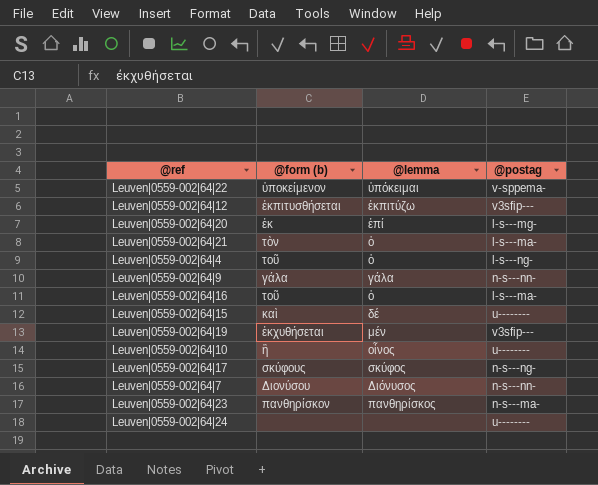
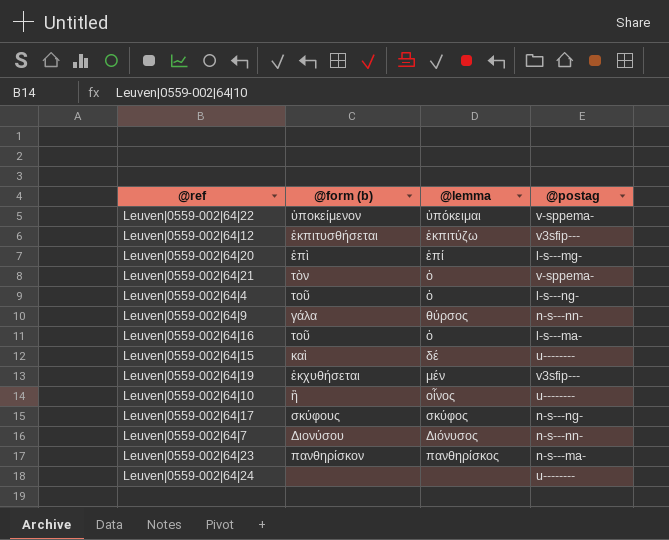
Leuven|0559-002|64|20 | @form (b): ἐκ -> ἐπὶ
Leuven|0559-002|64|21 | @postag: l-s---ma- -> v-sppema-
Leuven|0559-002|64|9 | @lemma: γάλα -> θύρσος

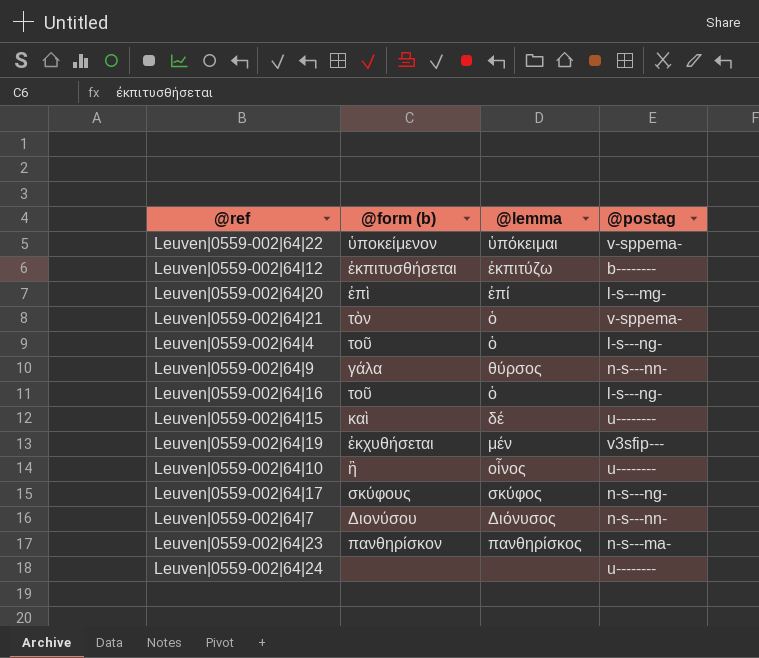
Leuven|0559-002|64|12 | @postag: v3sfip--- -> b--------
Leuven|0559-002|64|16 | @postag: l-s---ma- -> l-s---ng-

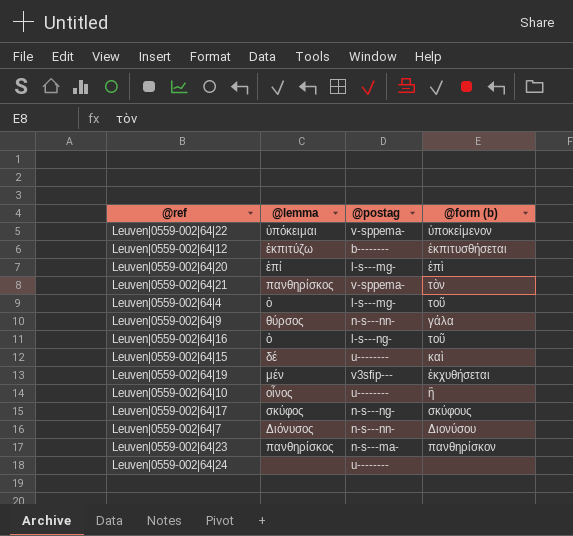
column @form (b) | position: 2 -> 4
Leuven|0559-002|64|21 | @lemma: ὁ -> πανθηρίσκος
Leuven|0559-002|64|4 | @postag: l-s---ng- -> l-s---mg-

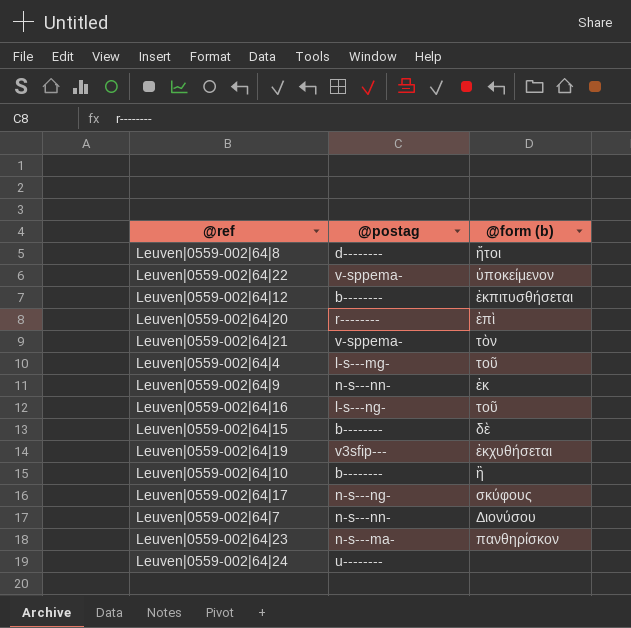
column @lemma | position: 2 -> none
row Leuven|0559-002|64|8: none -> d-------- | ἤτοι
Leuven|0559-002|64|20 | @postag: l-s---mg- -> r--------
Leuven|0559-002|64|9 | @form (b): γάλα -> ἐκ
Leuven|0559-002|64|15 | @postag: u-------- -> b--------
Leuven|0559-002|64|15 | @form (b): καὶ -> δὲ
Leuven|0559-002|64|10 | @postag: u-------- -> b--------

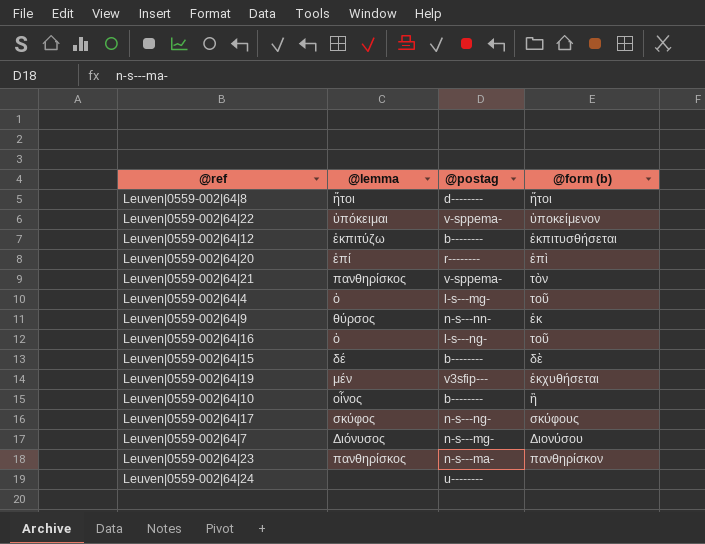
column @lemma | position: none -> 2
Leuven|0559-002|64|7 | @postag: n-s---nn- -> n-s---mg-

